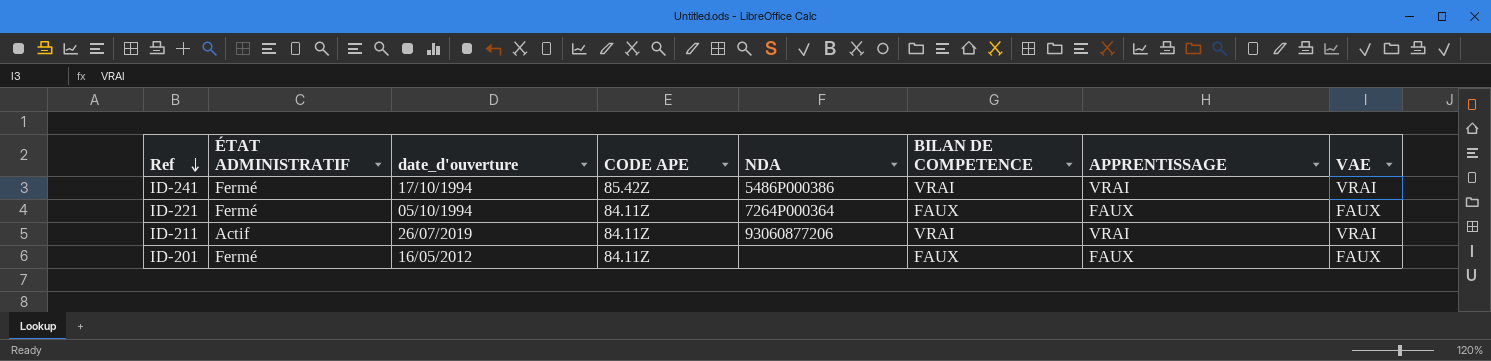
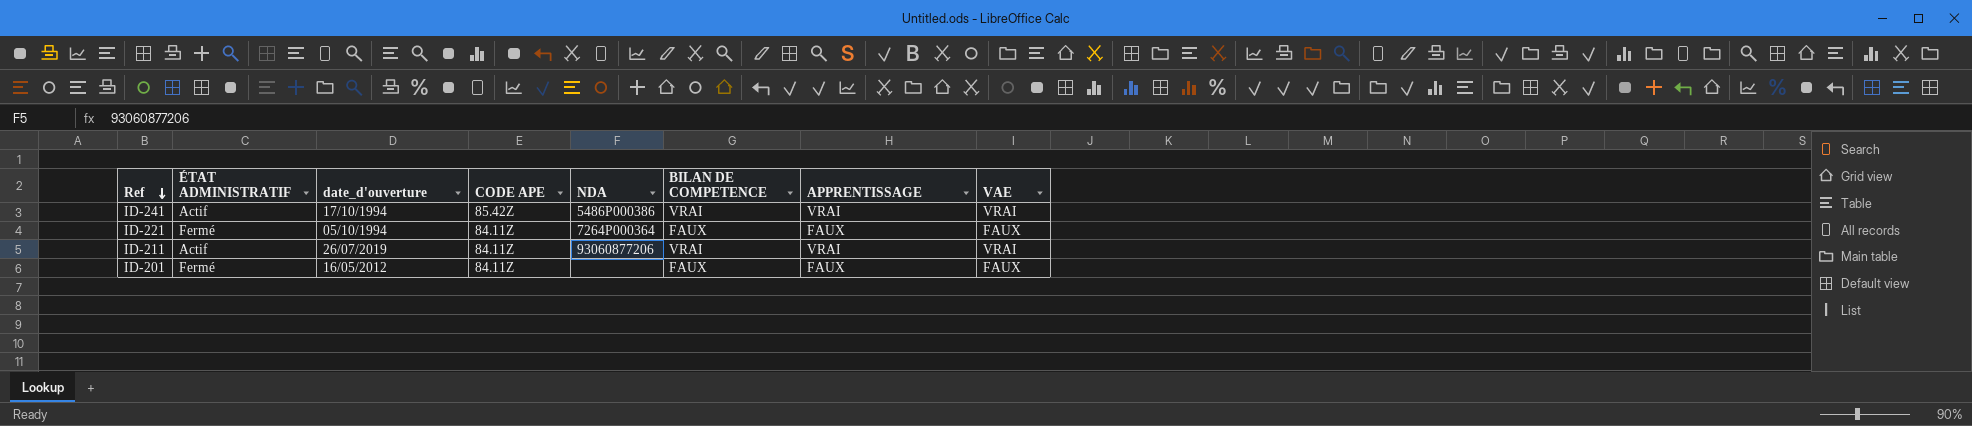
ID-241 | ÉTAT ADMINISTRATIF: Fermé -> Actif

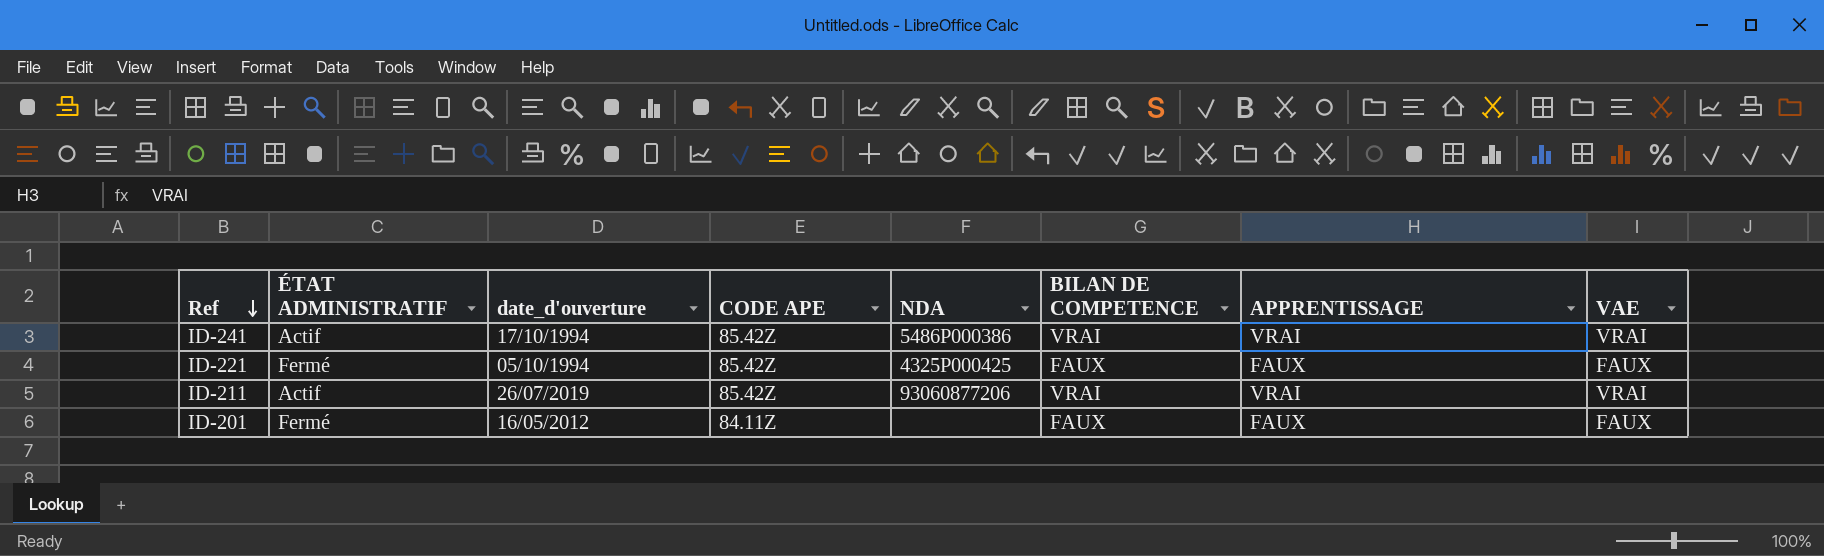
ID-221 | CODE APE: 84.11Z -> 85.42Z
ID-221 | NDA: 7264P000364 -> 4325P000425
ID-211 | CODE APE: 84.11Z -> 85.42Z

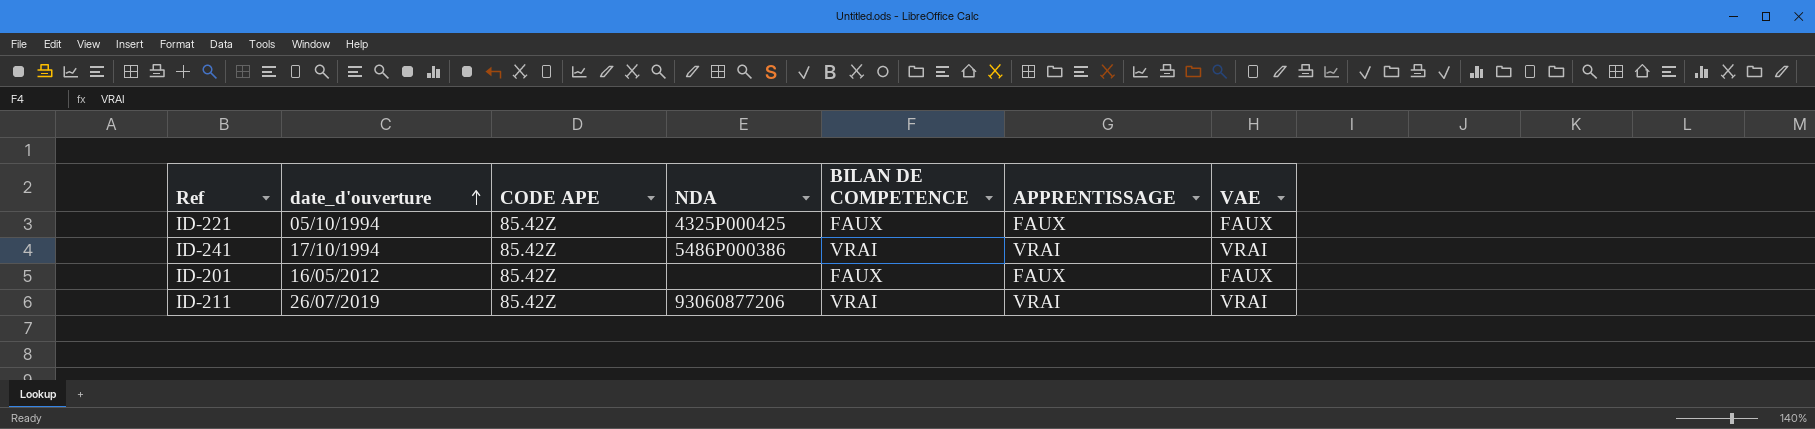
row order: Ref descending -> date_d'ouverture ascending
column ÉTAT ADMINISTRATIF | position: 2 -> none
ID-201 | CODE APE: 84.11Z -> 85.42Z

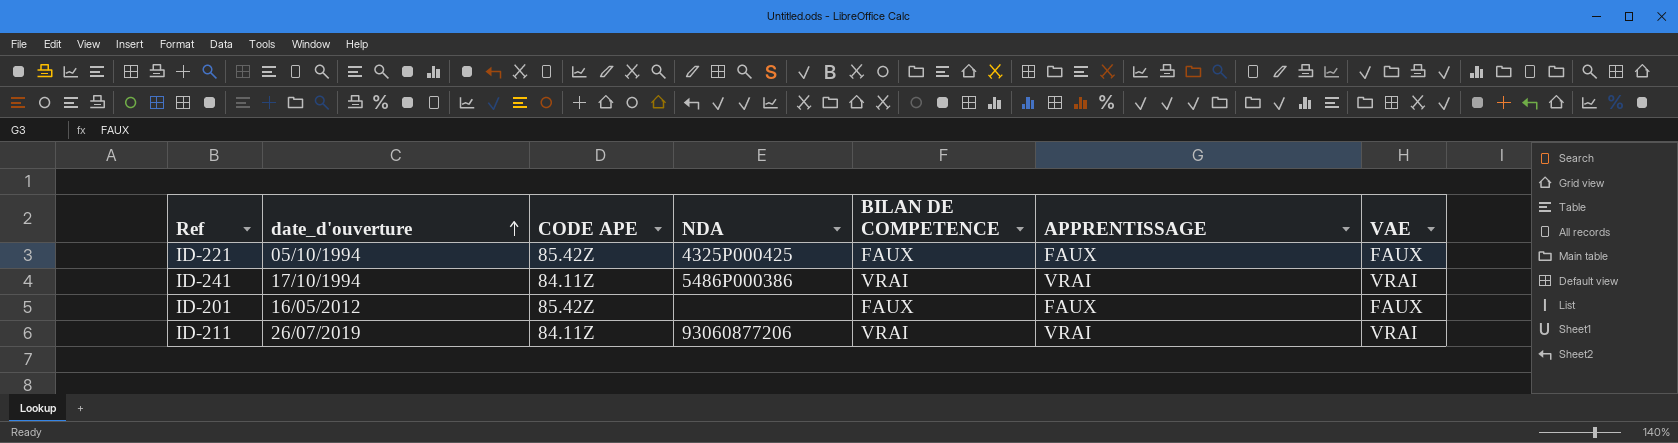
ID-241 | CODE APE: 85.42Z -> 84.11Z
ID-211 | CODE APE: 85.42Z -> 84.11Z

